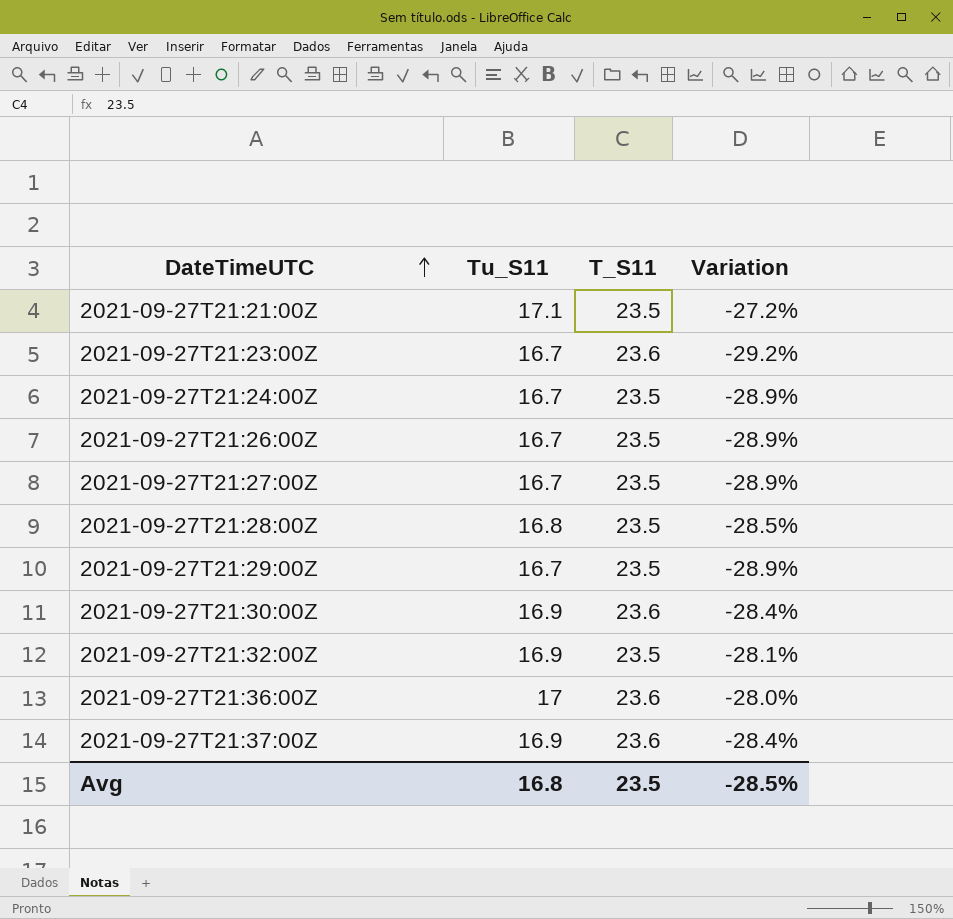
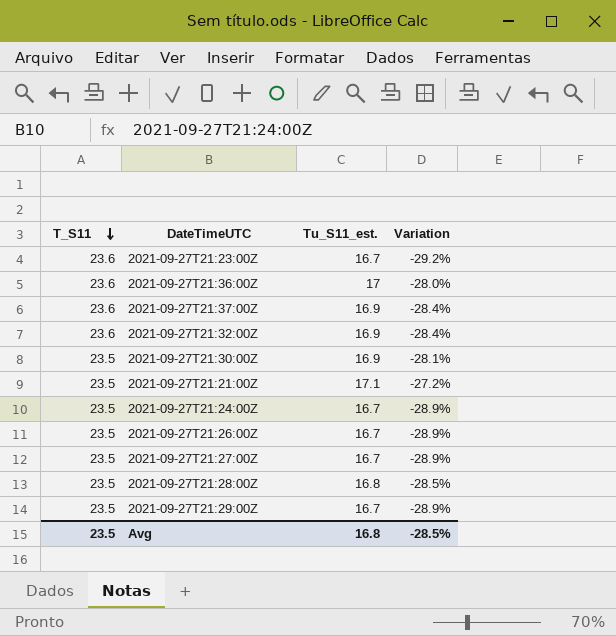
row order: DateTimeUTC ascending -> T_S11 descending
column T_S11 | position: 3 -> 1
column name: Tu_S11 -> Tu_S11_est.
2021-09-27T21:32:00Z | T_S11: 23.5 -> 23.6
2021-09-27T21:32:00Z | Variation: -28.1% -> -28.4%
2021-09-27T21:30:00Z | T_S11: 23.6 -> 23.5
2021-09-27T21:30:00Z | Variation: -28.4% -> -28.1%

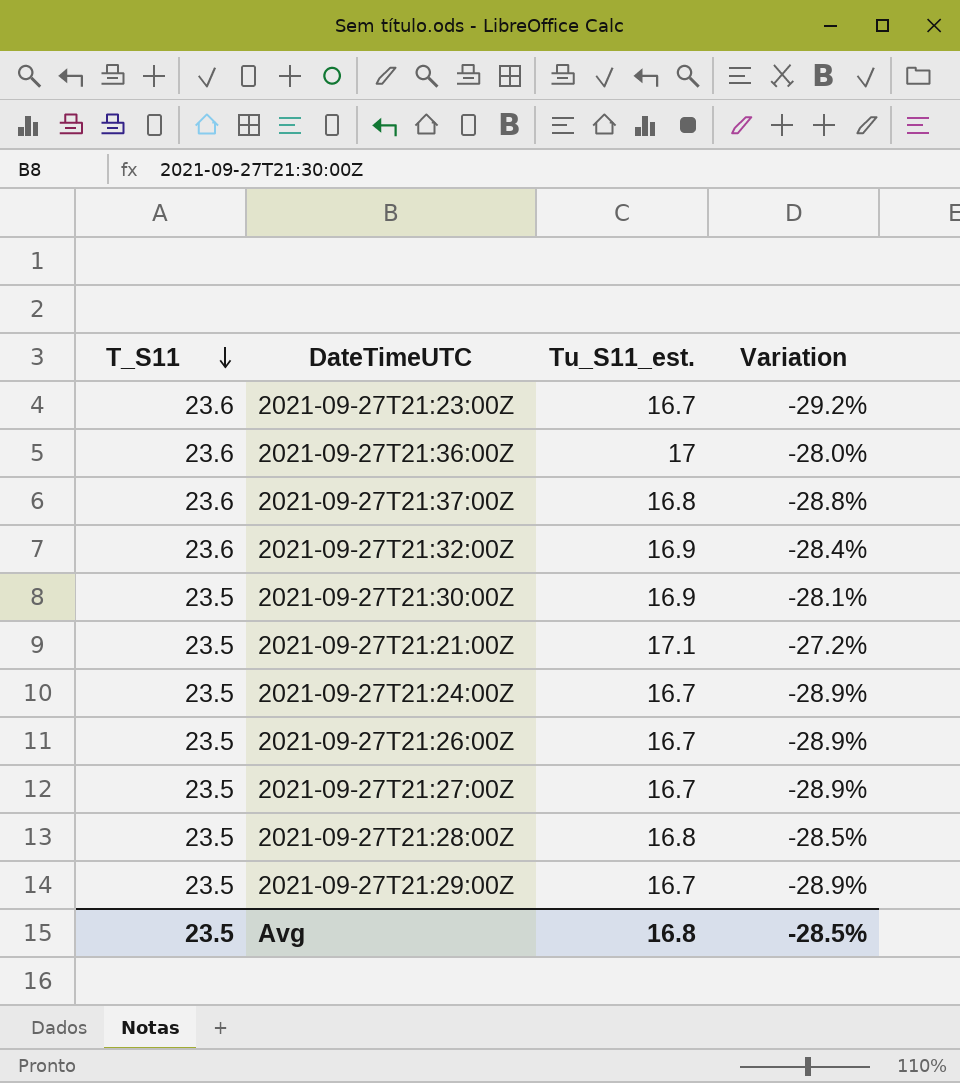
2021-09-27T21:37:00Z | Tu_S11_est.: 16.9 -> 16.8
2021-09-27T21:37:00Z | Variation: -28.4% -> -28.8%

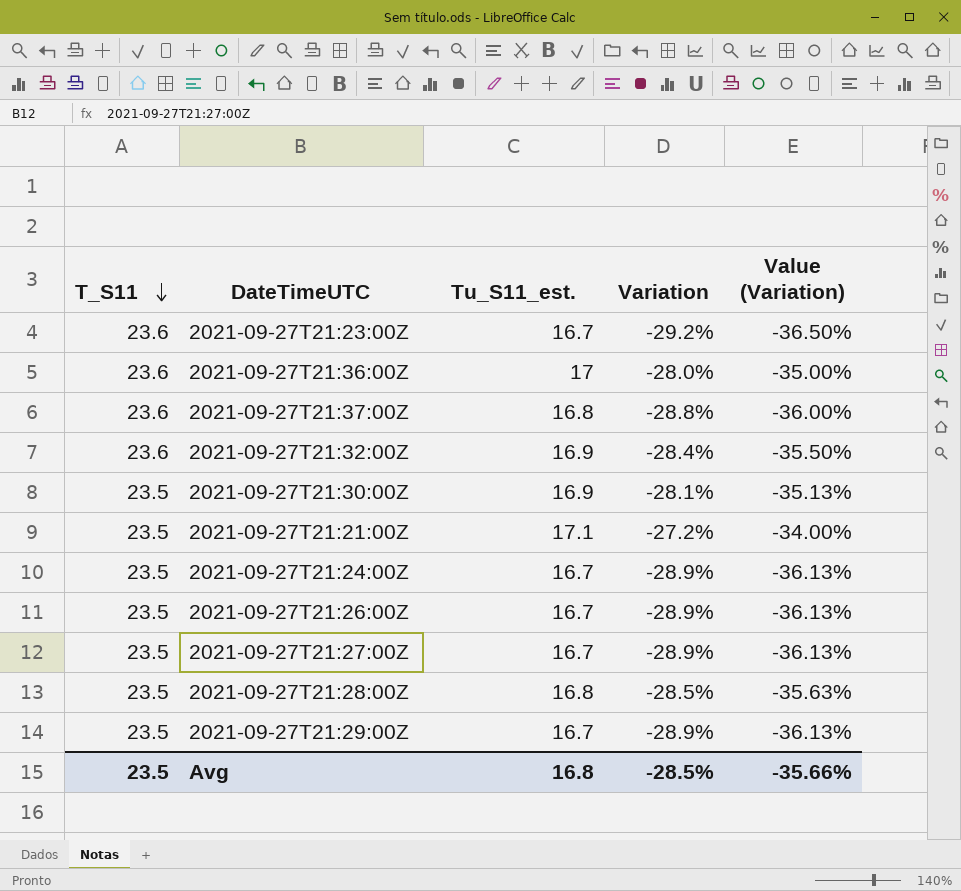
column Value (Variation) | formula: none -> [Variation] * 1.25

